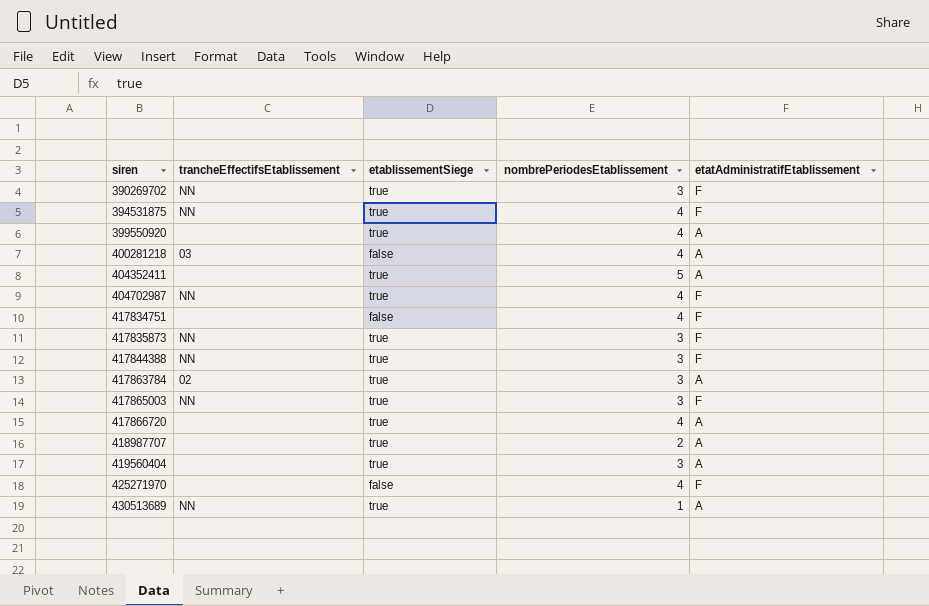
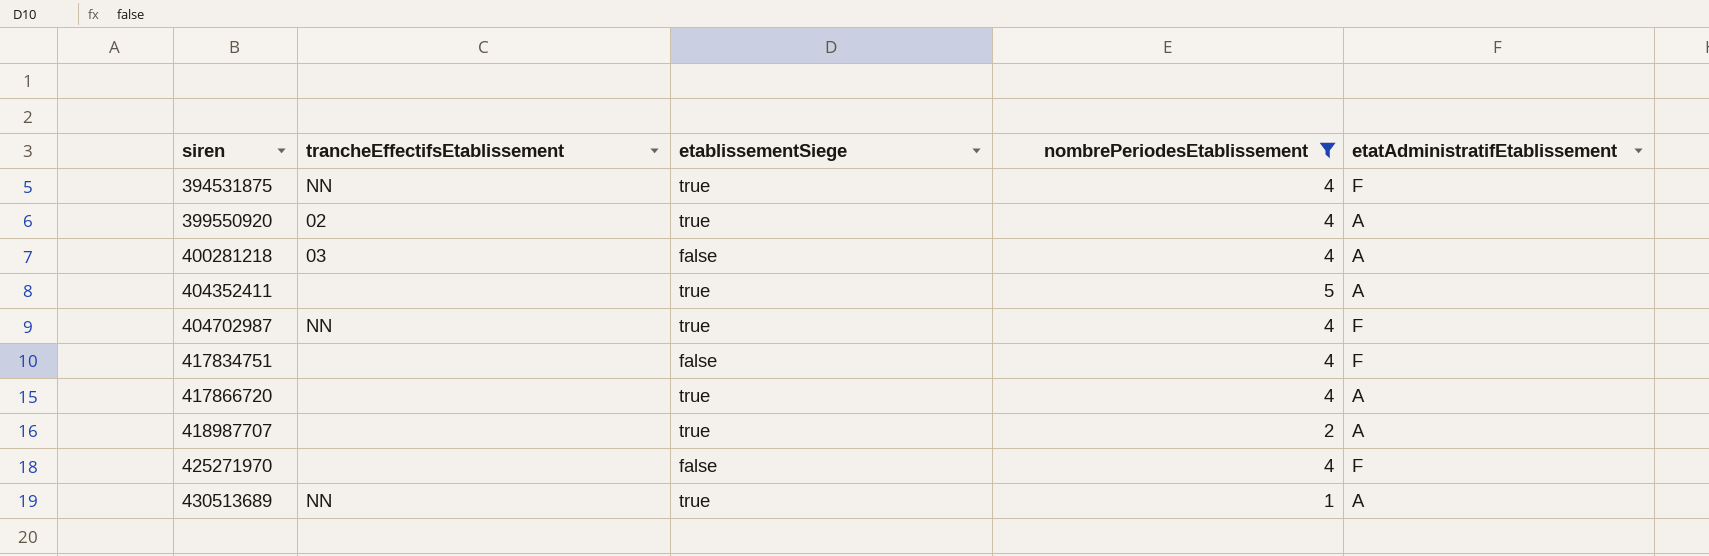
filter: none -> nombrePeriodesEtablissement != 3
399550920 | trancheEffectifsEtablissement: none -> 02

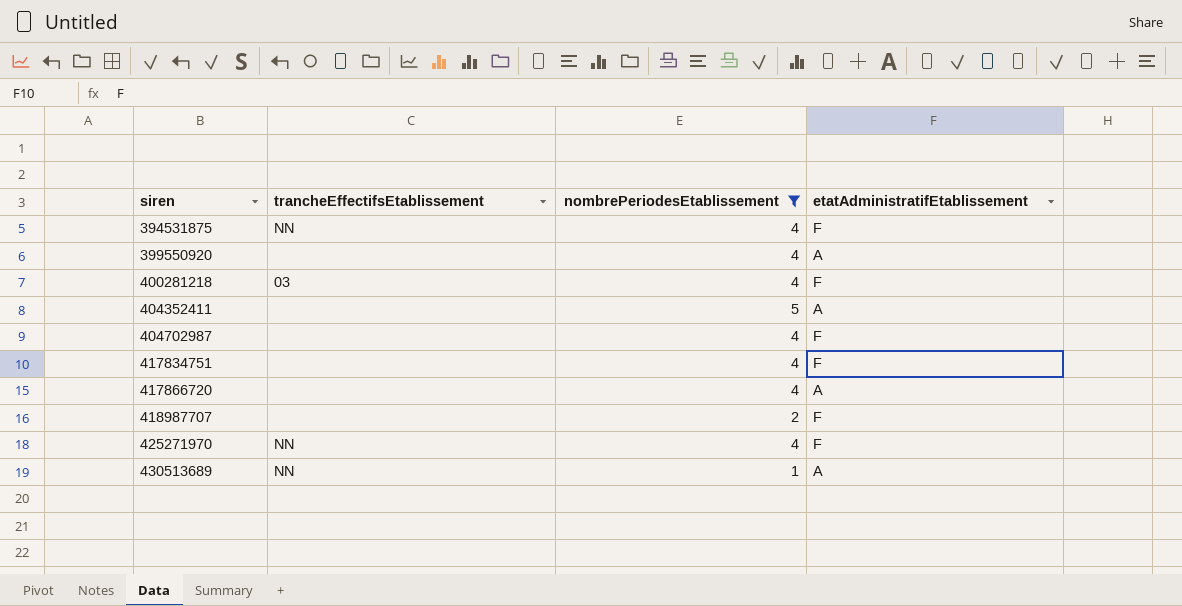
column etablissementSiege | position: 3 -> none
399550920 | trancheEffectifsEtablissement: 02 -> none
400281218 | etatAdministratifEtablissement: A -> F
404702987 | trancheEffectifsEtablissement: NN -> none
418987707 | etatAdministratifEtablissement: A -> F
425271970 | trancheEffectifsEtablissement: none -> NN

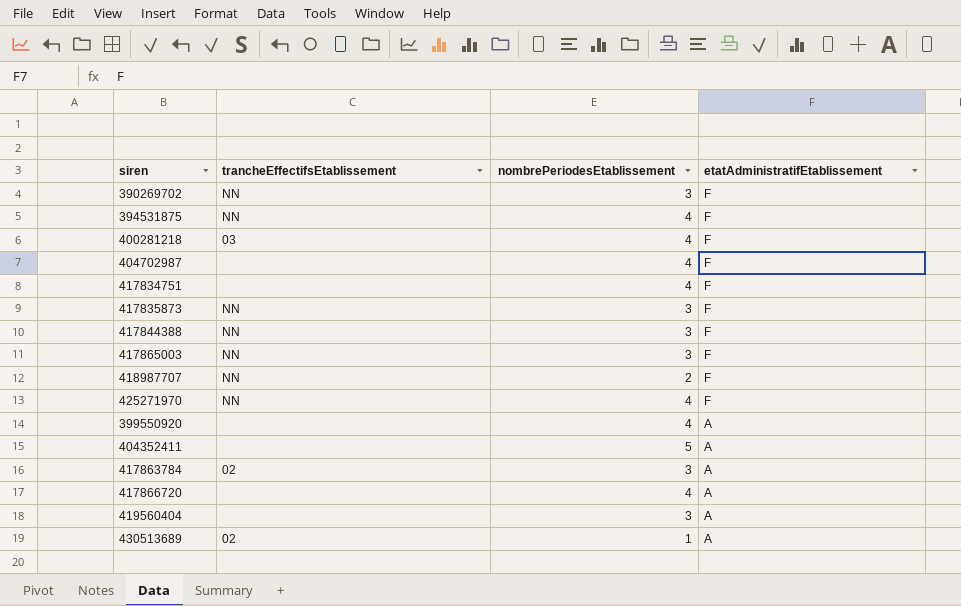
filter: nombrePeriodesEtablissement != 3 -> none
row order: siren ascending -> etatAdministratifEtablissement descending
418987707 | trancheEffectifsEtablissement: none -> NN
430513689 | trancheEffectifsEtablissement: NN -> 02

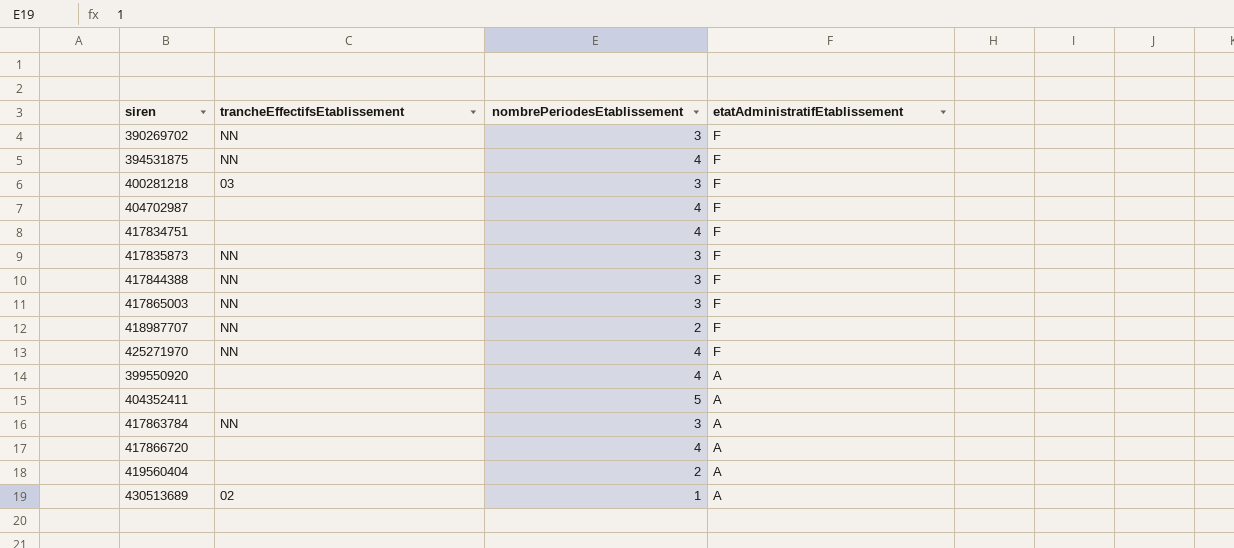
400281218 | nombrePeriodesEtablissement: 4 -> 3
417863784 | trancheEffectifsEtablissement: 02 -> NN
419560404 | nombrePeriodesEtablissement: 3 -> 2

